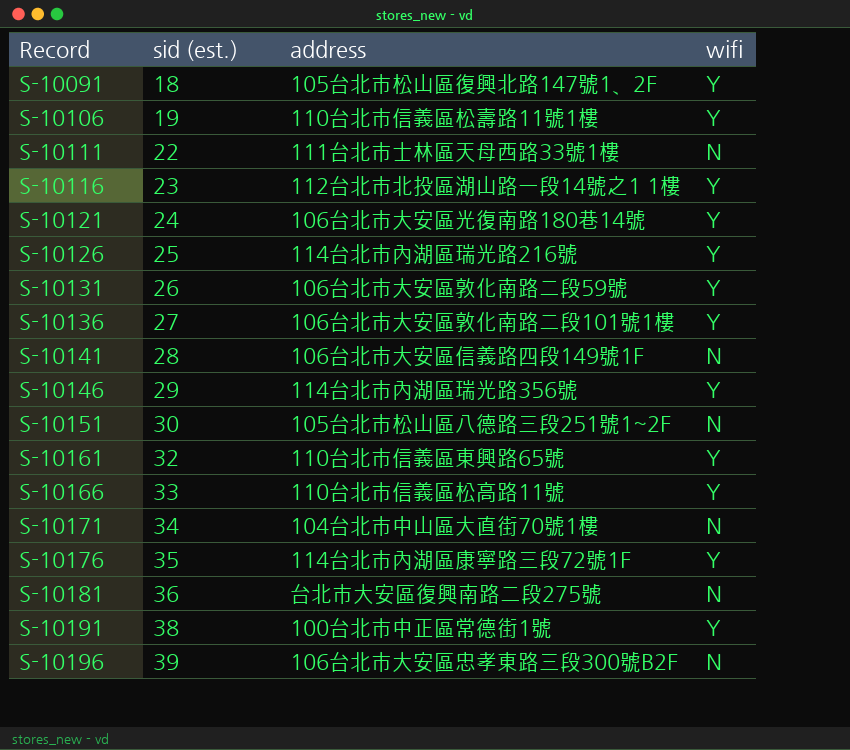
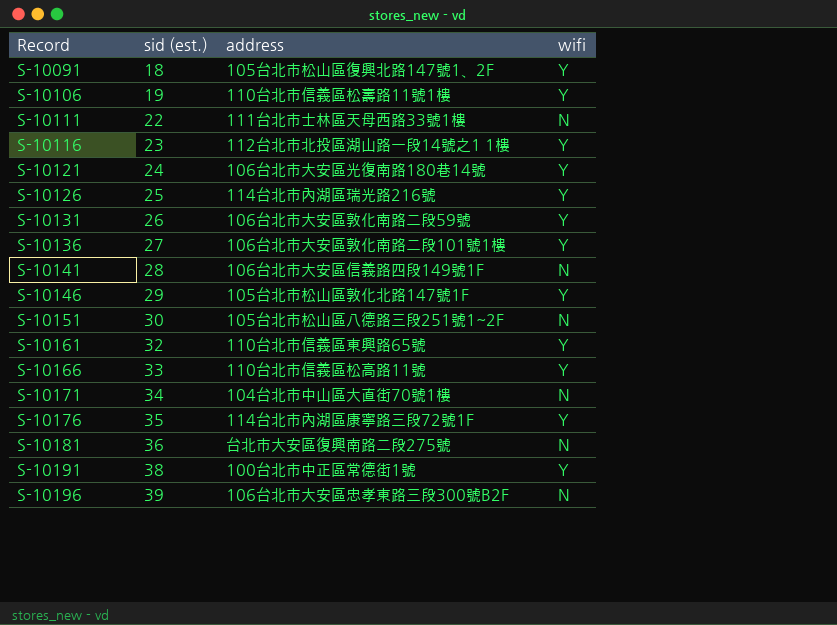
S-10146 | address: 114台北市內湖區瑞光路356號 -> 105台北市松山區敦化北路147號1F

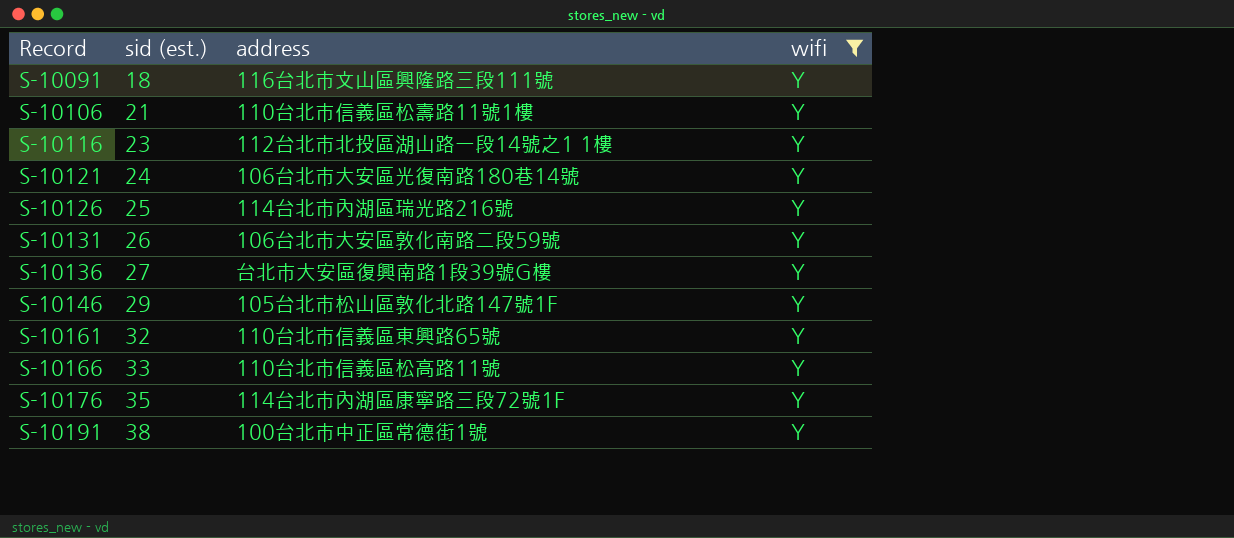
filter: none -> wifi = Y
S-10091 | address: 105台北市松山區復興北路147號1、2F -> 116台北市文山區興隆路三段111號
S-10106 | sid (est.): 19 -> 21
S-10136 | address: 106台北市大安區敦化南路二段101號1樓 -> 台北市大安區復興南路1段39號G樓

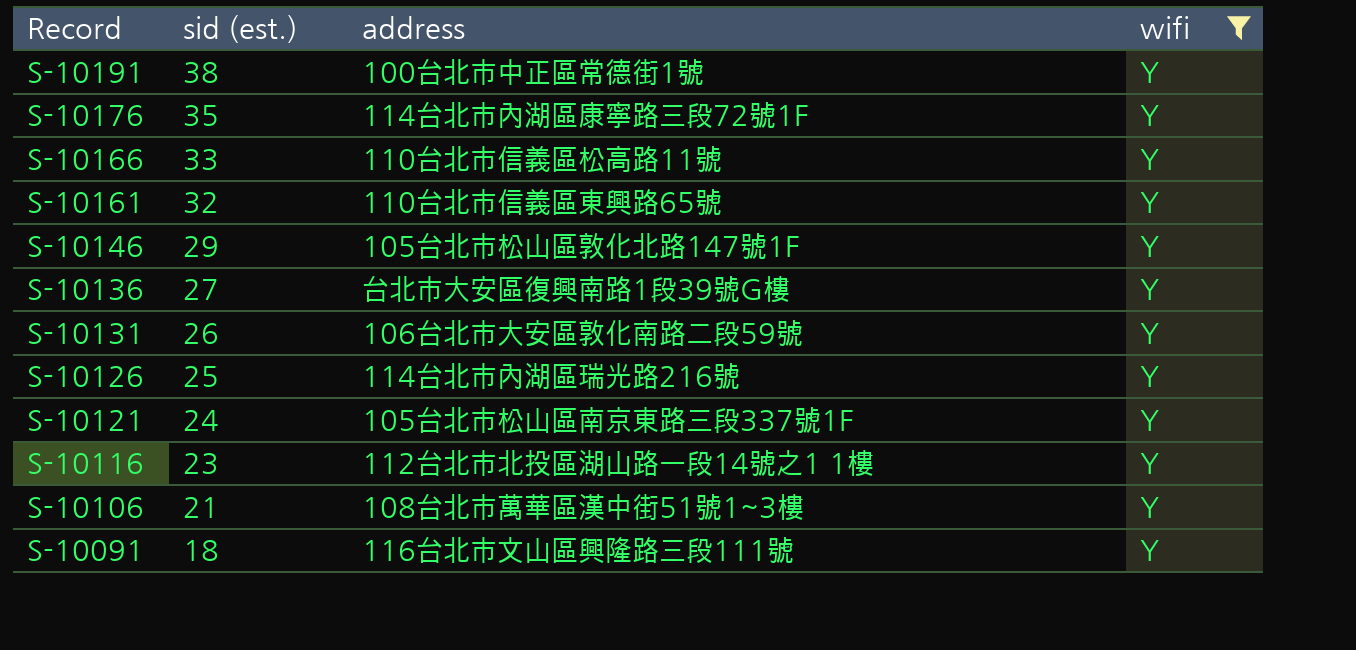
row order: Record ascending -> Record descending
S-10121 | address: 106台北市大安區光復南路180巷14號 -> 105台北市松山區南京東路三段337號1F
S-10106 | address: 110台北市信義區松壽路11號1樓 -> 108台北市萬華區漢中街51號1~3樓

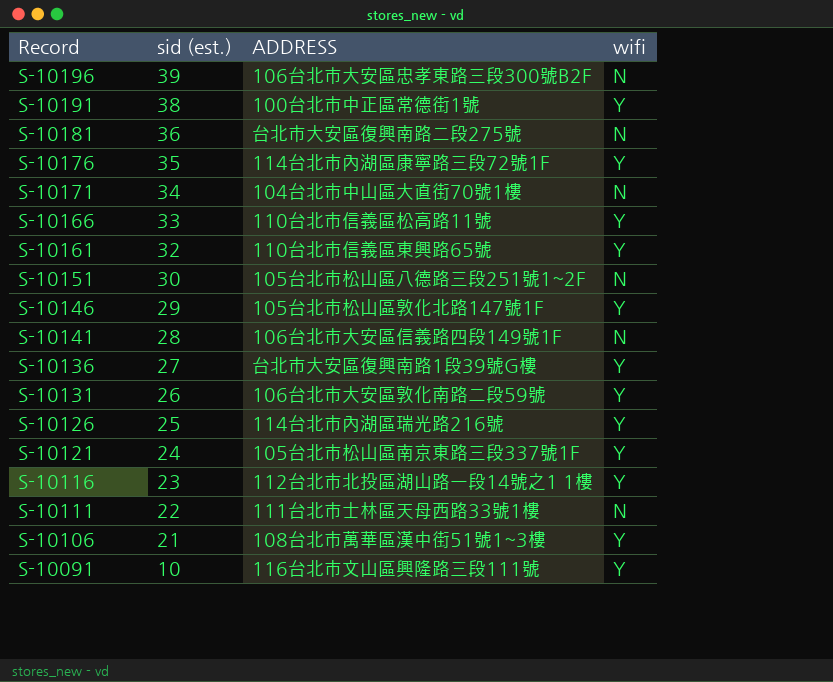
filter: wifi = Y -> none
column name: address -> ADDRESS
S-10091 | sid (est.): 18 -> 10

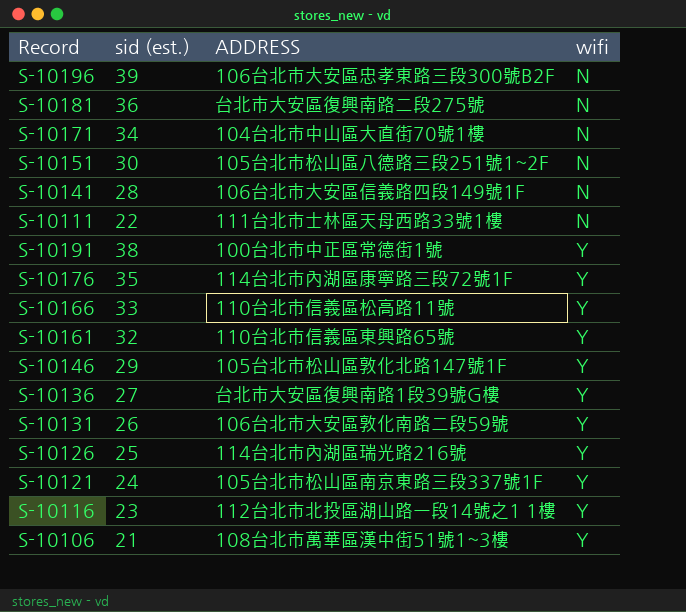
row order: Record descending -> wifi ascending
row S-10091: 10 | 116台北市文山區興隆路三段111號 | Y -> none

